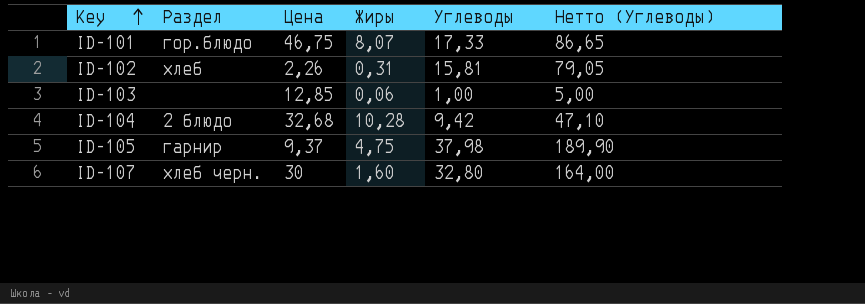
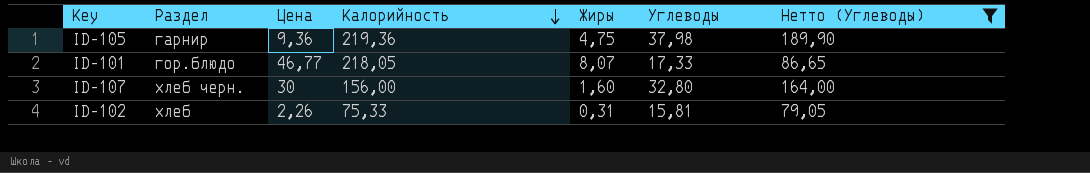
filter: none -> Нетто (Углеводы) >= 79,05
row order: Key ascending -> Калорийность descending
column Калорийность | position: none -> 4
ID-105 | Цена: 9,37 -> 9,36
ID-101 | Цена: 46,75 -> 46,77

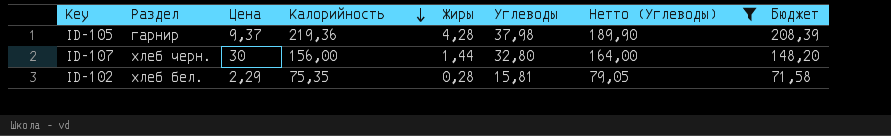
column Бюджет | formula: none -> [Калорийность] * 0,95
row ID-101: гор.блюдо | 46,77 | 218,05 | 8,07 | 17,33 | 86,65 -> none
ID-105 | Цена: 9,36 -> 9,37
ID-105 | Жиры: 4,75 -> 4,28
ID-107 | Жиры: 1,60 -> 1,44
ID-102 | Раздел: хлеб -> хлеб бел.
ID-102 | Цена: 2,26 -> 2,29
ID-102 | Калорийность: 75,33 -> 75,35
ID-102 | Жиры: 0,31 -> 0,28

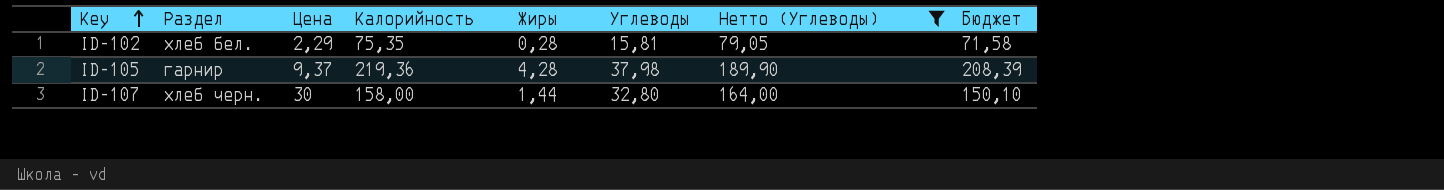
row order: Калорийность descending -> Key ascending
ID-107 | Калорийность: 156,00 -> 158,00
ID-107 | Бюджет: 148,20 -> 150,10

